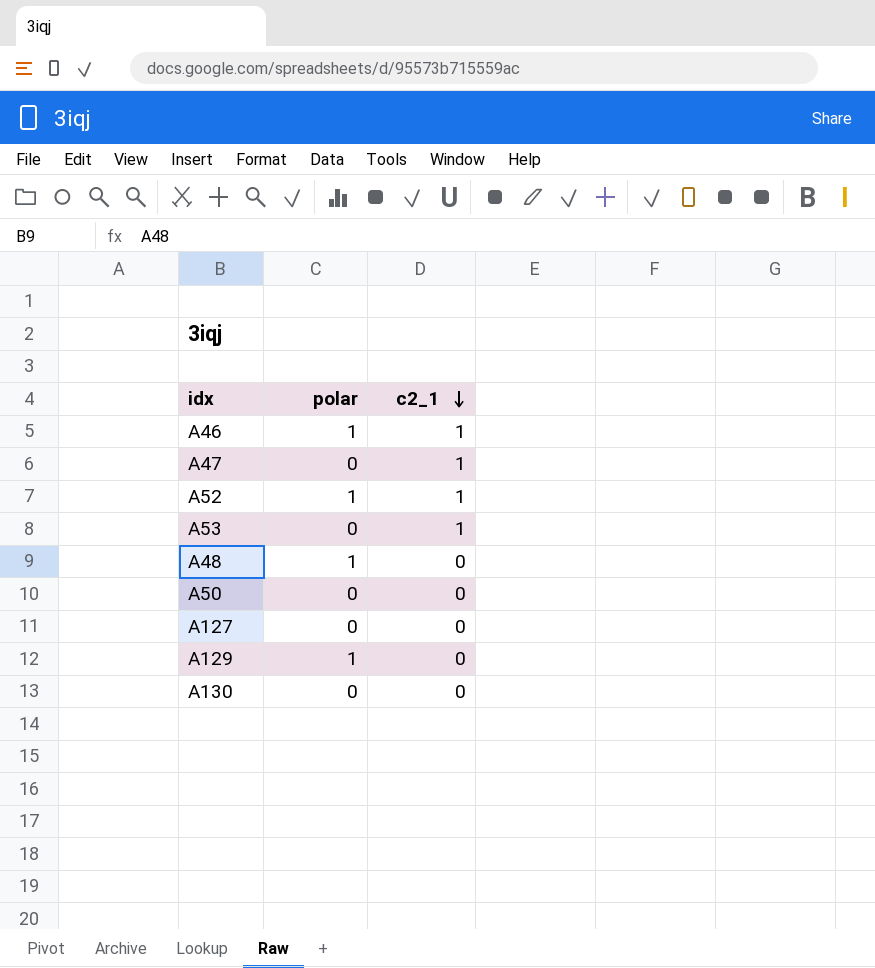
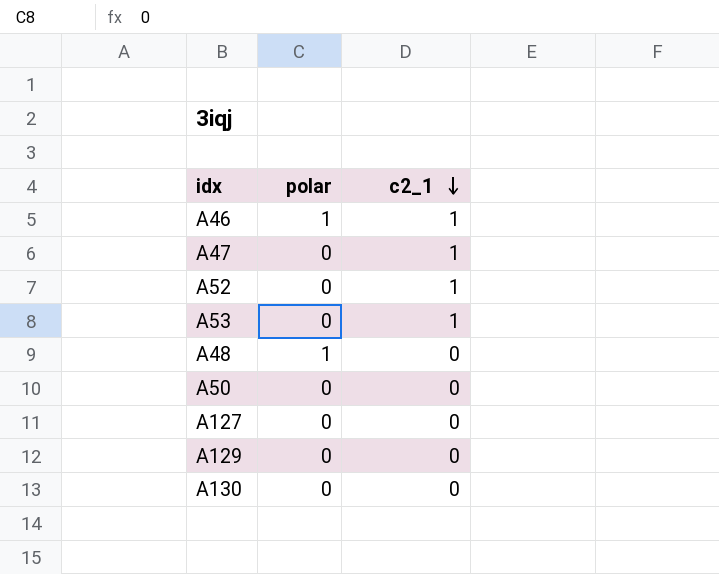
A52 | polar: 1 -> 0
A129 | polar: 1 -> 0

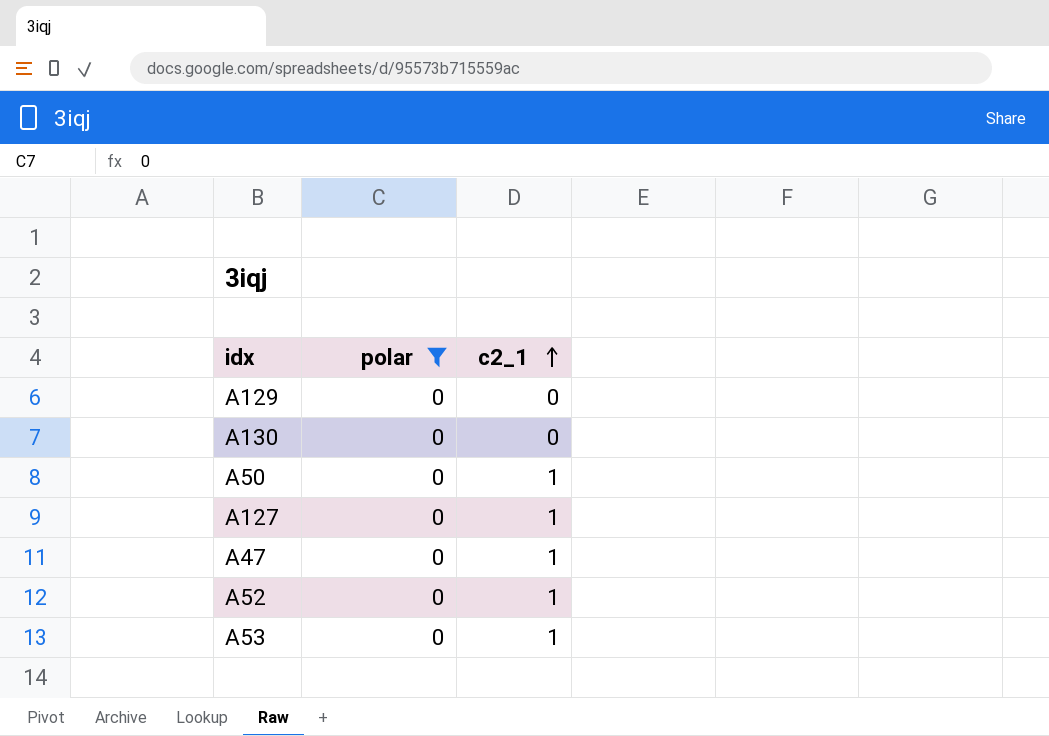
filter: none -> polar = 0
row order: c2_1 descending -> c2_1 ascending
A50 | c2_1: 0 -> 1
A127 | c2_1: 0 -> 1

